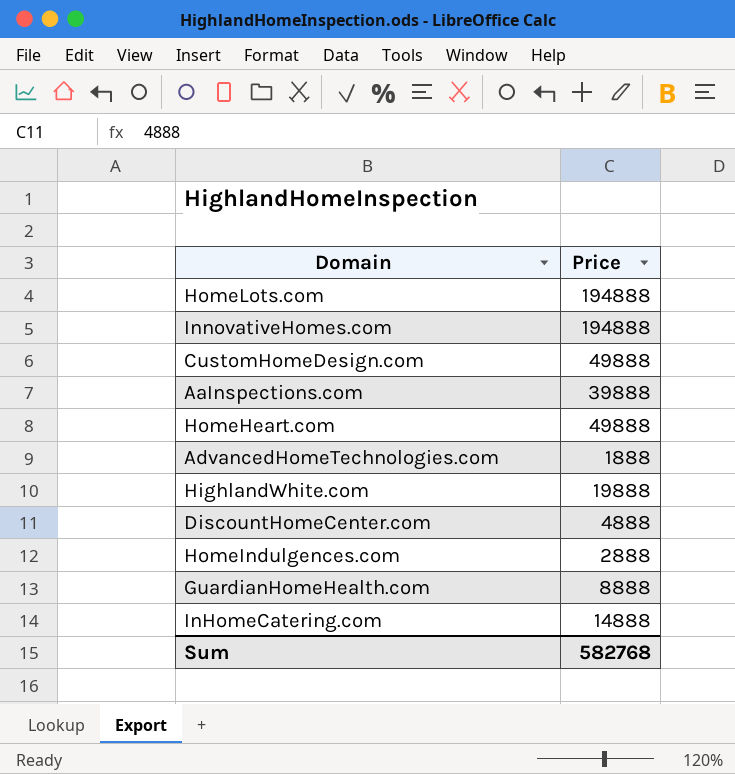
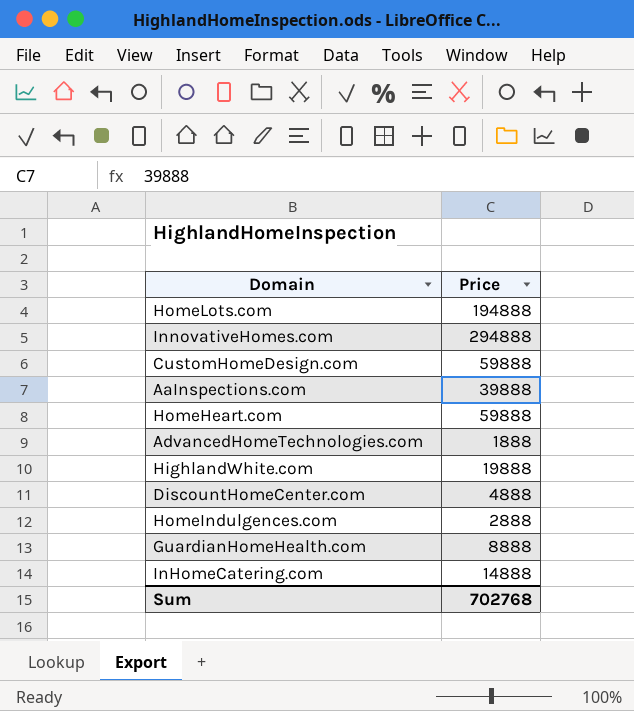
InnovativeHomes.com | Price: 194888 -> 294888
CustomHomeDesign.com | Price: 49888 -> 59888
HomeHeart.com | Price: 49888 -> 59888
Sum | Price: 582768 -> 702768

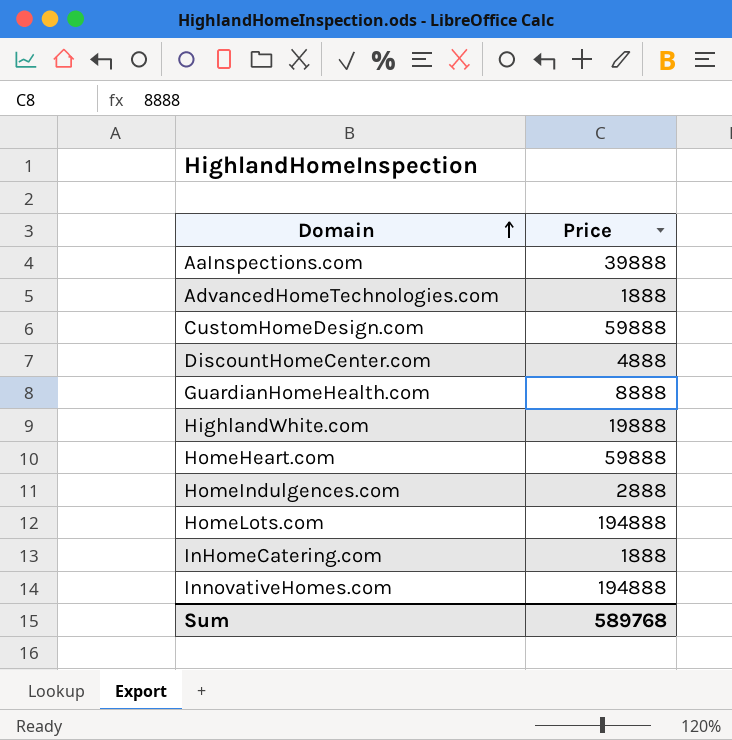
row order: none -> Domain ascending
InHomeCatering.com | Price: 14888 -> 1888
InnovativeHomes.com | Price: 294888 -> 194888
Sum | Price: 702768 -> 589768

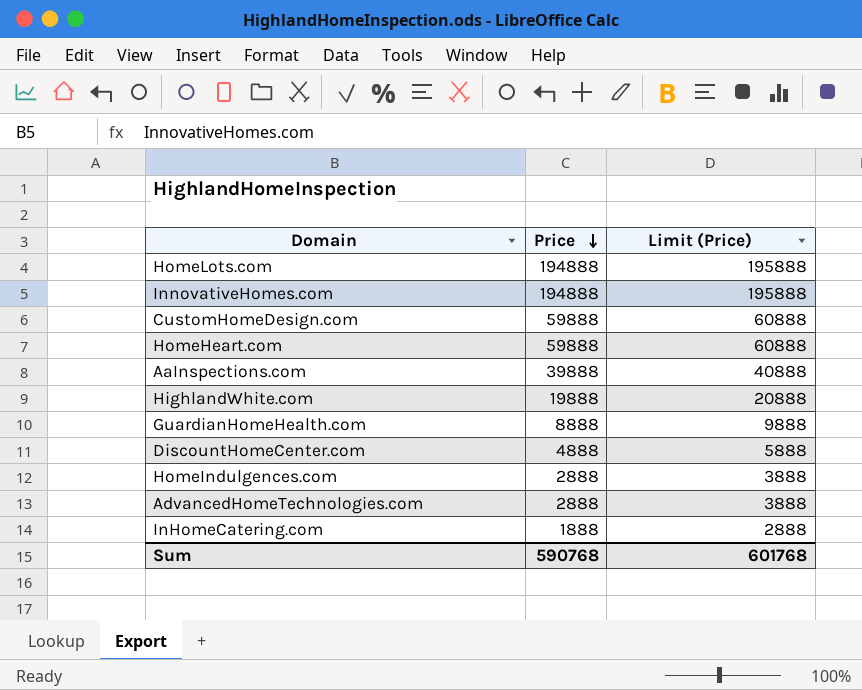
row order: Domain ascending -> Price descending
column Limit (Price) | formula: none -> [Price] + 1000
AdvancedHomeTechnologies.com | Price: 1888 -> 2888
Sum | Price: 589768 -> 590768

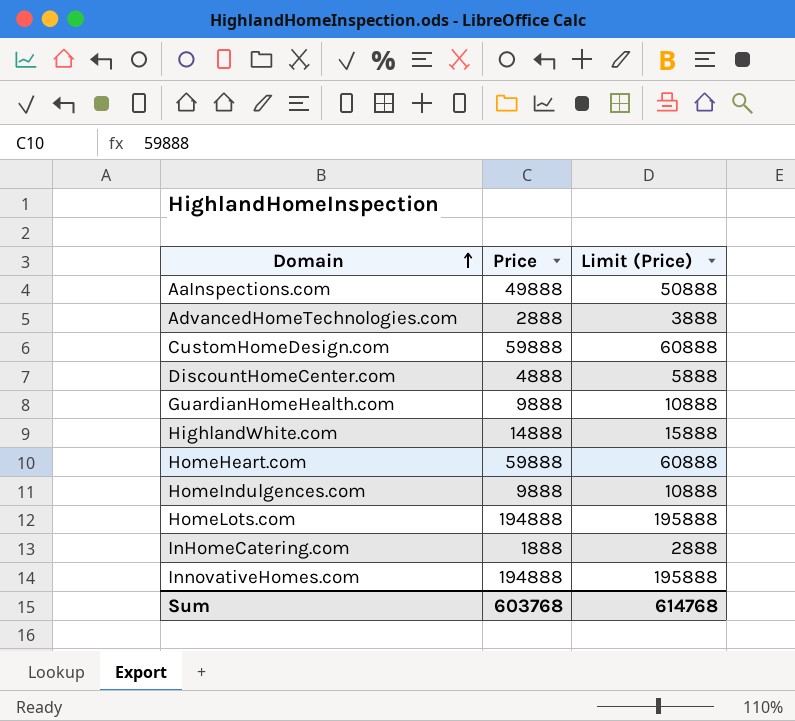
row order: Price descending -> Domain ascending
AaInspections.com | Price: 39888 -> 49888
AaInspections.com | Limit (Price): 40888 -> 50888
GuardianHomeHealth.com | Price: 8888 -> 9888
GuardianHomeHealth.com | Limit (Price): 9888 -> 10888
HighlandWhite.com | Price: 19888 -> 14888
HighlandWhite.com | Limit (Price): 20888 -> 15888
HomeIndulgences.com | Price: 2888 -> 9888
HomeIndulgences.com | Limit (Price): 3888 -> 10888
Sum | Price: 590768 -> 603768
Sum | Limit (Price): 601768 -> 614768

